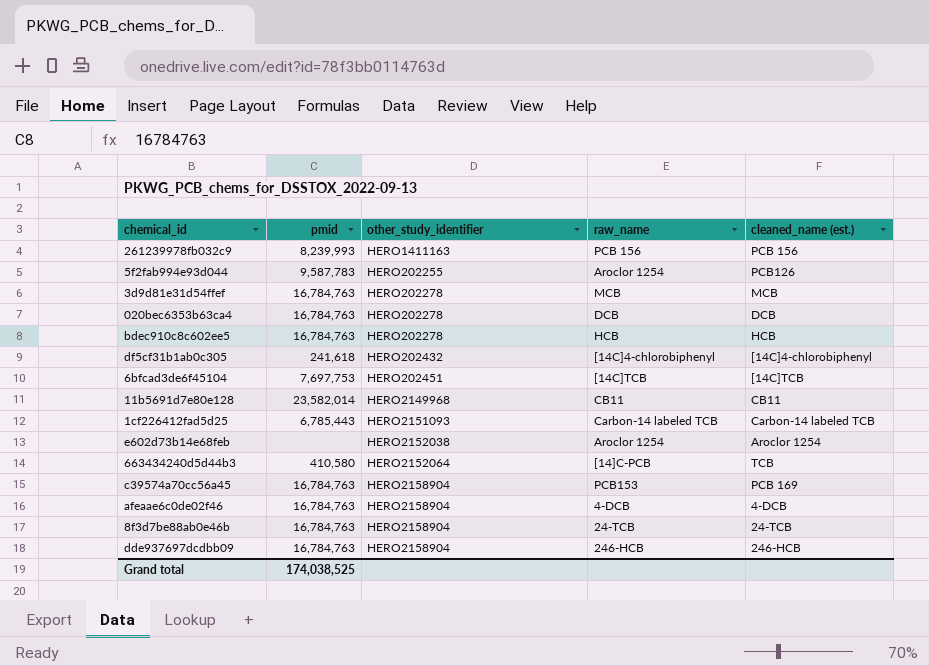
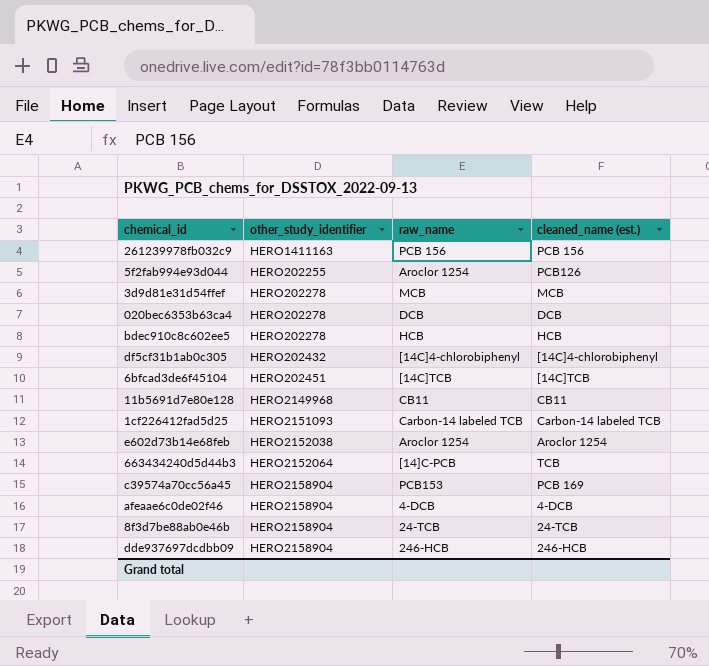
column pmid | position: 2 -> none

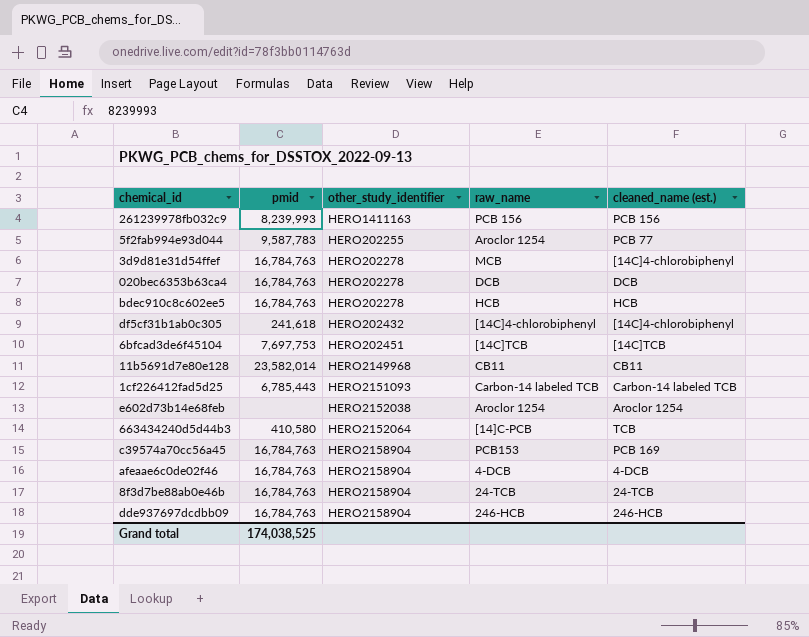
column pmid | position: none -> 2
5f2fab994e93d044 | cleaned_name (est.): PCB126 -> PCB 77
3d9d81e31d54ffef | cleaned_name (est.): MCB -> [14C]4-chlorobiphenyl

